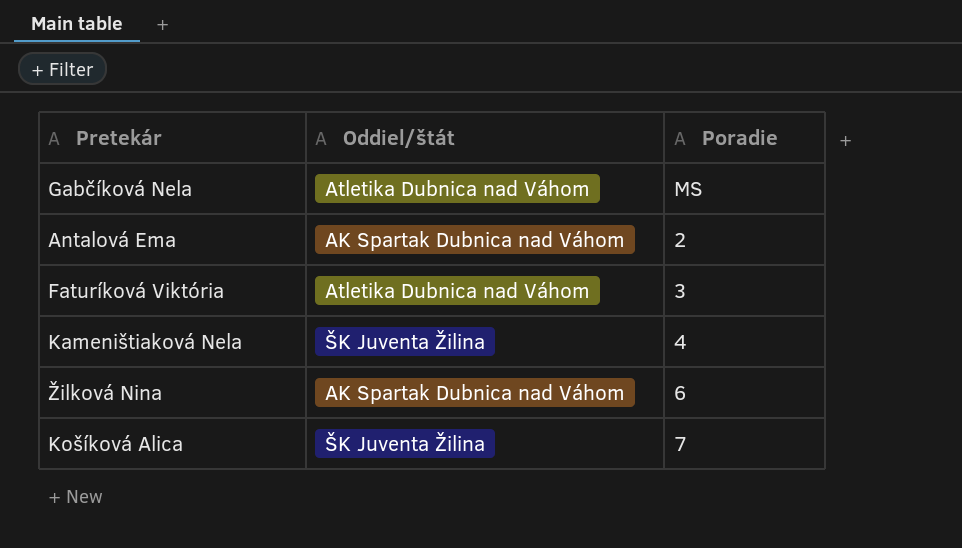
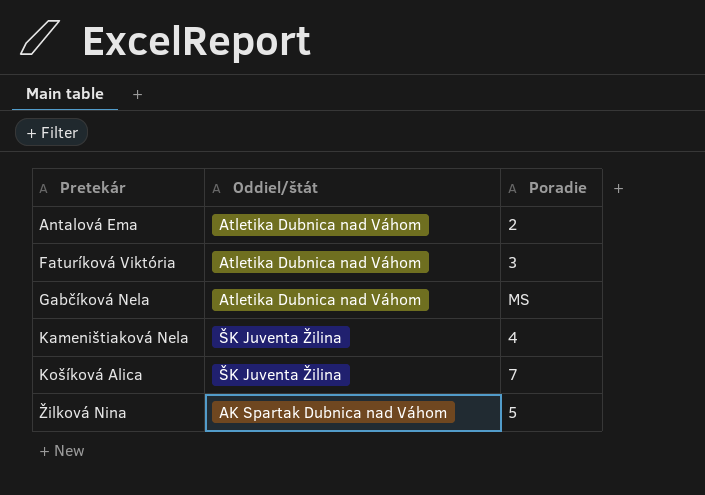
row order: none -> Pretekár ascending
Antalová Ema | Oddiel/štát: AK Spartak Dubnica nad Váhom -> Atletika Dubnica nad Váhom
Žilková Nina | Poradie: 6 -> 5

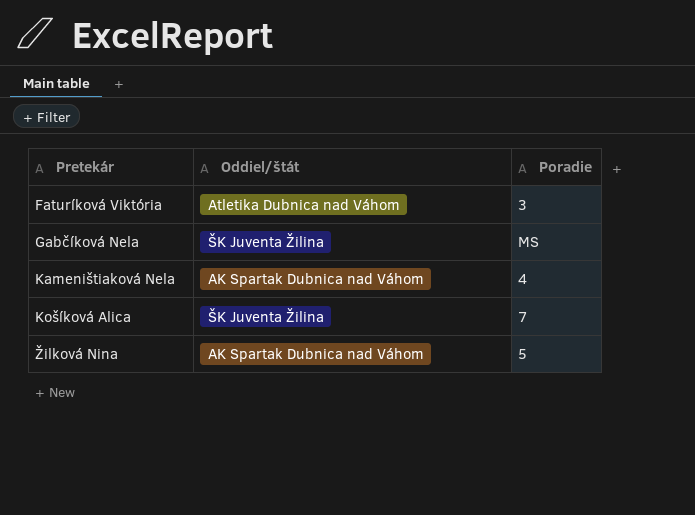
row Antalová Ema: Atletika Dubnica nad Váhom | 2 -> none
Gabčíková Nela | Oddiel/štát: Atletika Dubnica nad Váhom -> ŠK Juventa Žilina
Kameništiaková Nela | Oddiel/štát: ŠK Juventa Žilina -> AK Spartak Dubnica nad Váhom

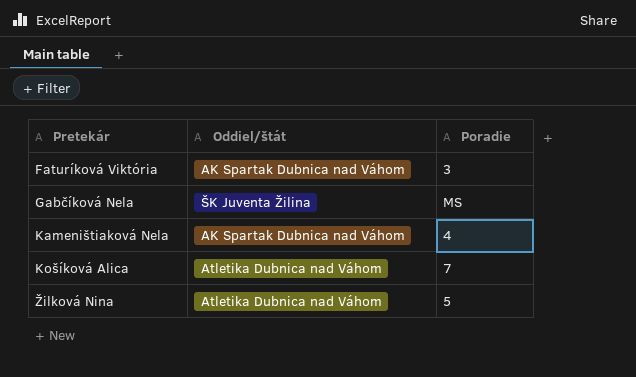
Faturíková Viktória | Oddiel/štát: Atletika Dubnica nad Váhom -> AK Spartak Dubnica nad Váhom
Košíková Alica | Oddiel/štát: ŠK Juventa Žilina -> Atletika Dubnica nad Váhom
Žilková Nina | Oddiel/štát: AK Spartak Dubnica nad Váhom -> Atletika Dubnica nad Váhom

